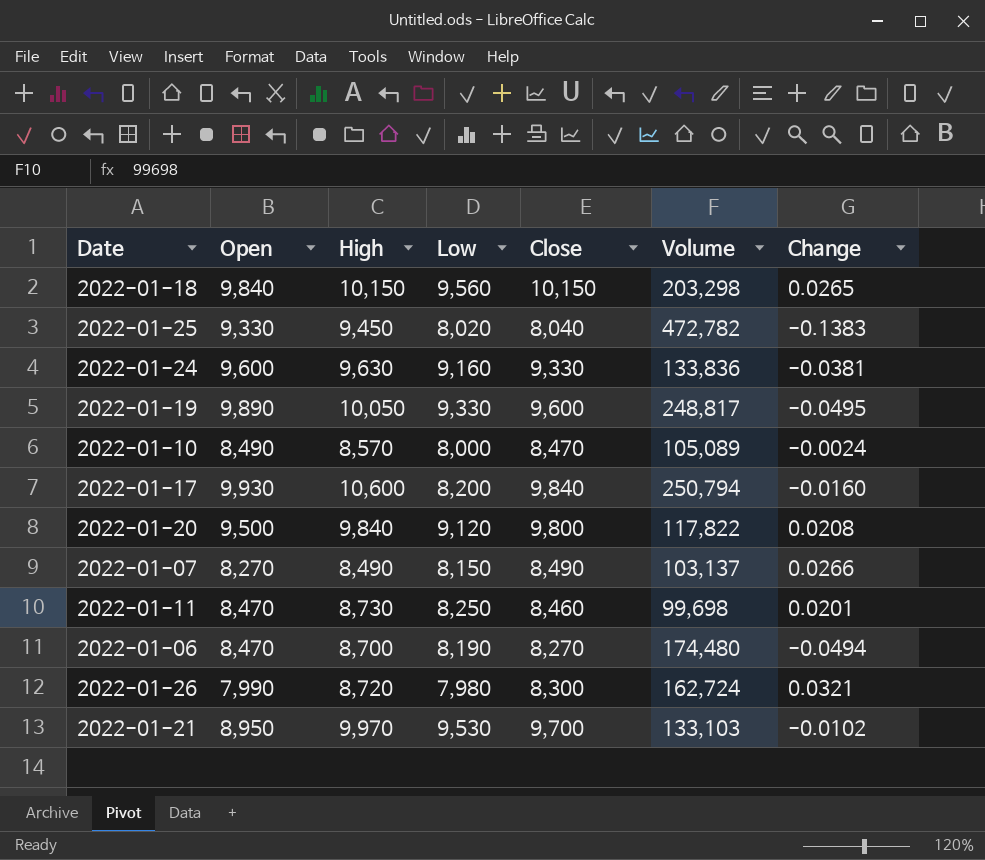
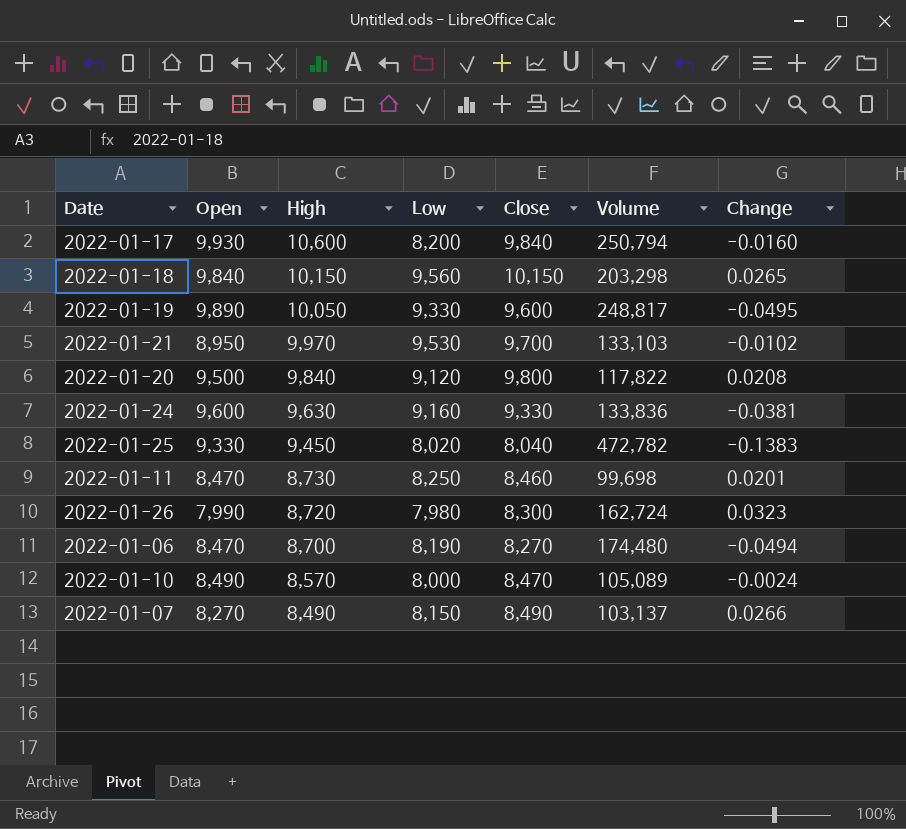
row order: none -> High descending
2022-01-26 | Change: 0.0321 -> 0.0323

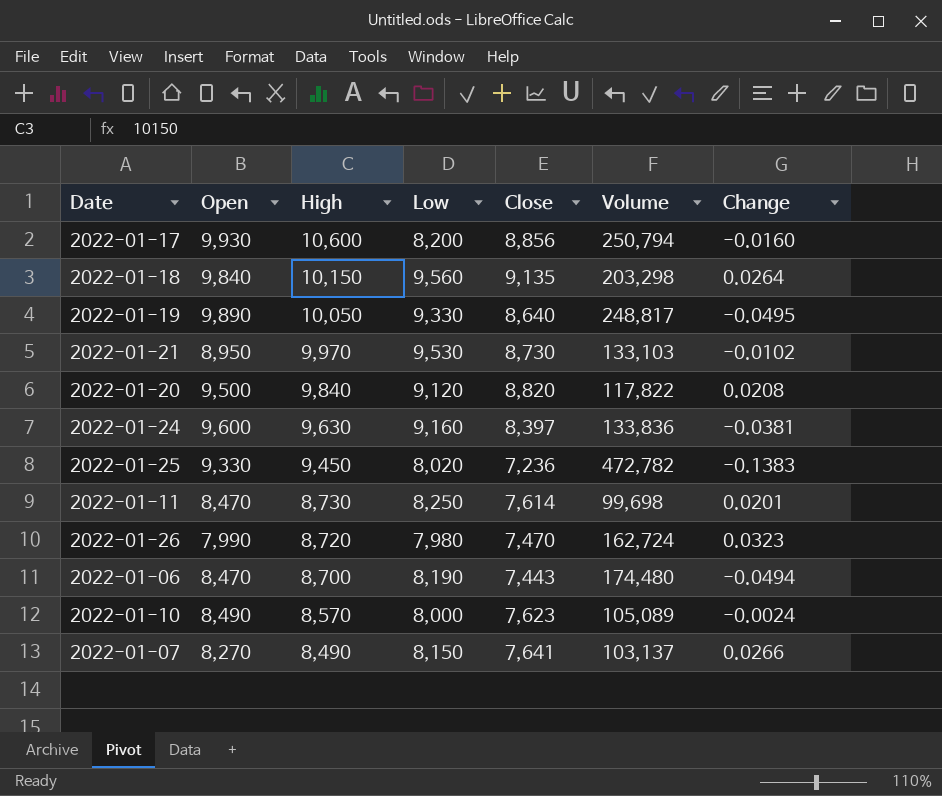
2022-01-17 | Close: 9,840 -> 8,856
2022-01-18 | Close: 10,150 -> 9,135
2022-01-18 | Change: 0.0265 -> 0.0264
2022-01-19 | Close: 9,600 -> 8,640
2022-01-21 | Close: 9,700 -> 8,730
2022-01-20 | Close: 9,800 -> 8,820
2022-01-24 | Close: 9,330 -> 8,397
2022-01-25 | Close: 8,040 -> 7,236
2022-01-11 | Close: 8,460 -> 7,614
2022-01-26 | Close: 8,300 -> 7,470
2022-01-06 | Close: 8,270 -> 7,443
2022-01-10 | Close: 8,470 -> 7,623
2022-01-07 | Close: 8,490 -> 7,641

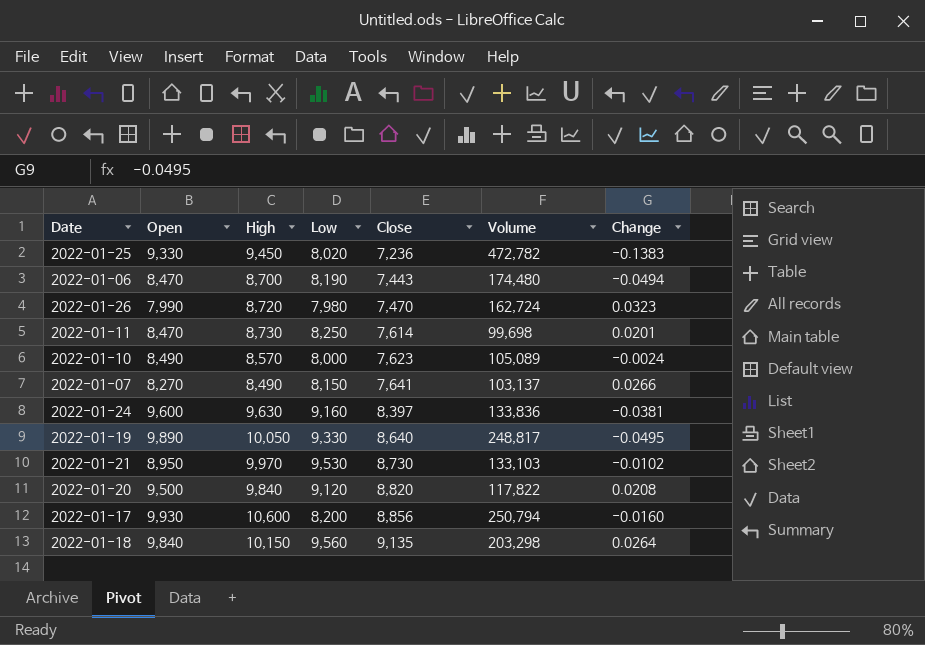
row order: High descending -> Close ascending

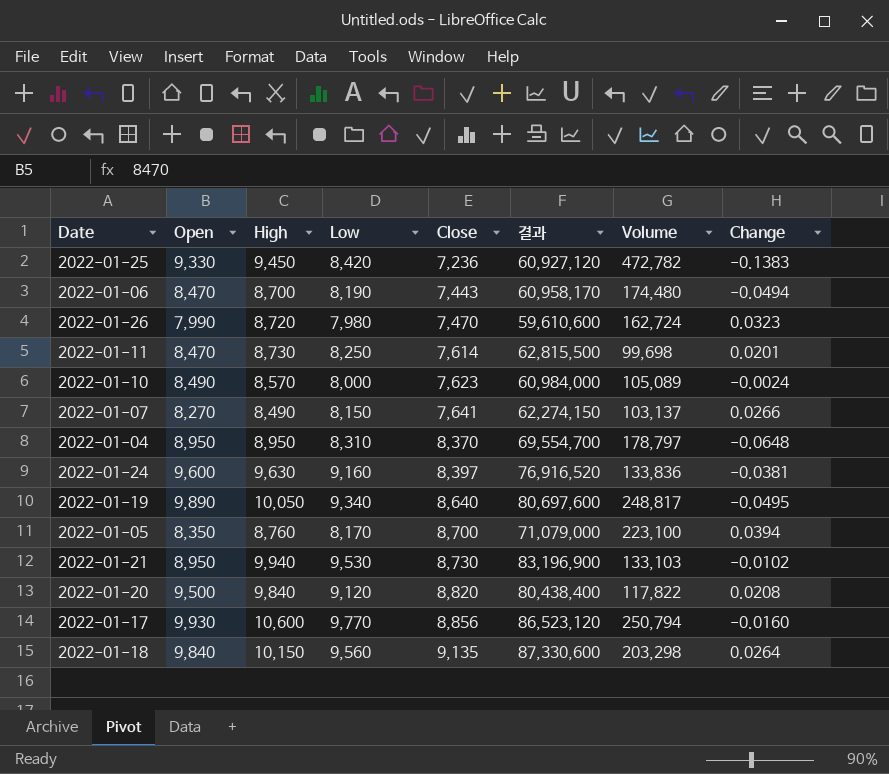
column 결과 | formula: none -> [Low] * [Close]
2022-01-25 | Low: 8,020 -> 8,420
row 2022-01-04: none -> 8,950 | 8,950 | 8,310 | 8,370 | 69,554,700 | 178,797 | -0.0648
2022-01-19 | Low: 9,330 -> 9,340
row 2022-01-05: none -> 8,350 | 8,760 | 8,170 | 8,700 | 71,079,000 | 223,100 | 0.0394
2022-01-21 | High: 9,970 -> 9,940
2022-01-17 | Low: 8,200 -> 9,770

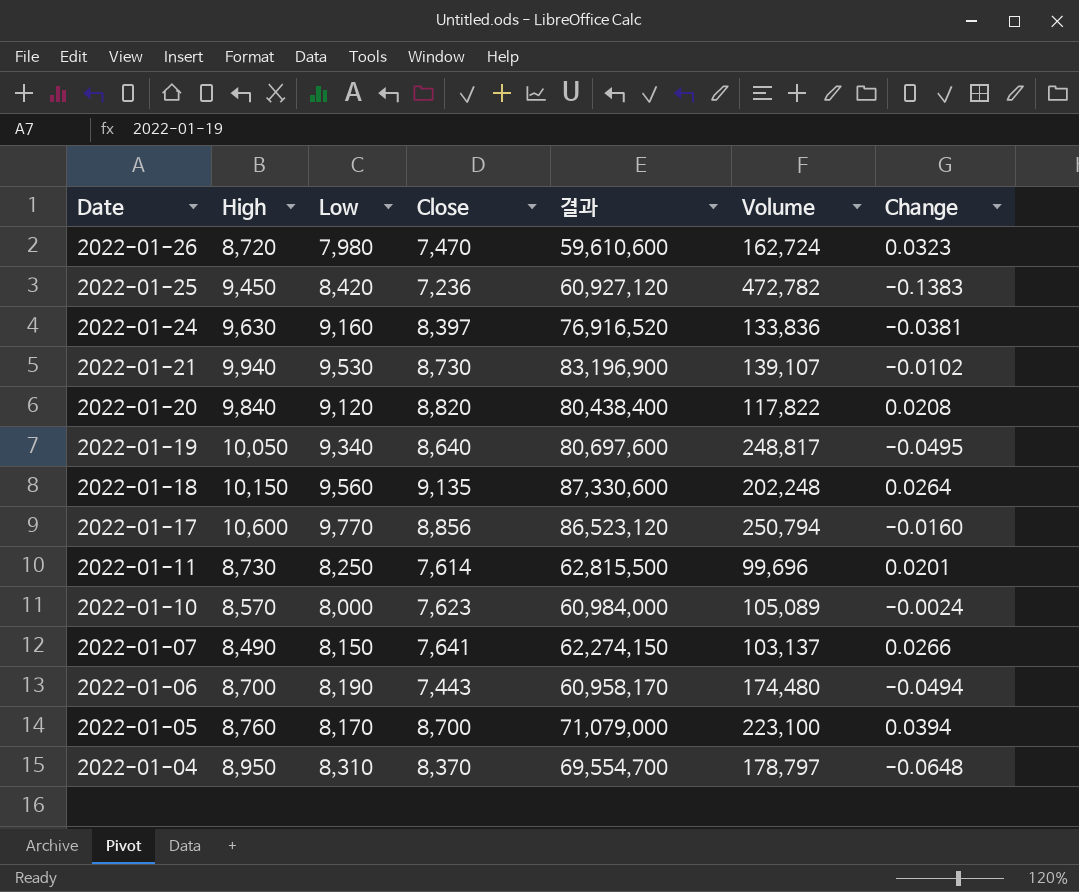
row order: Close ascending -> Date descending
column Open | position: 2 -> none
2022-01-21 | Volume: 133,103 -> 139,107
2022-01-18 | Volume: 203,298 -> 202,248
2022-01-11 | Volume: 99,698 -> 99,696

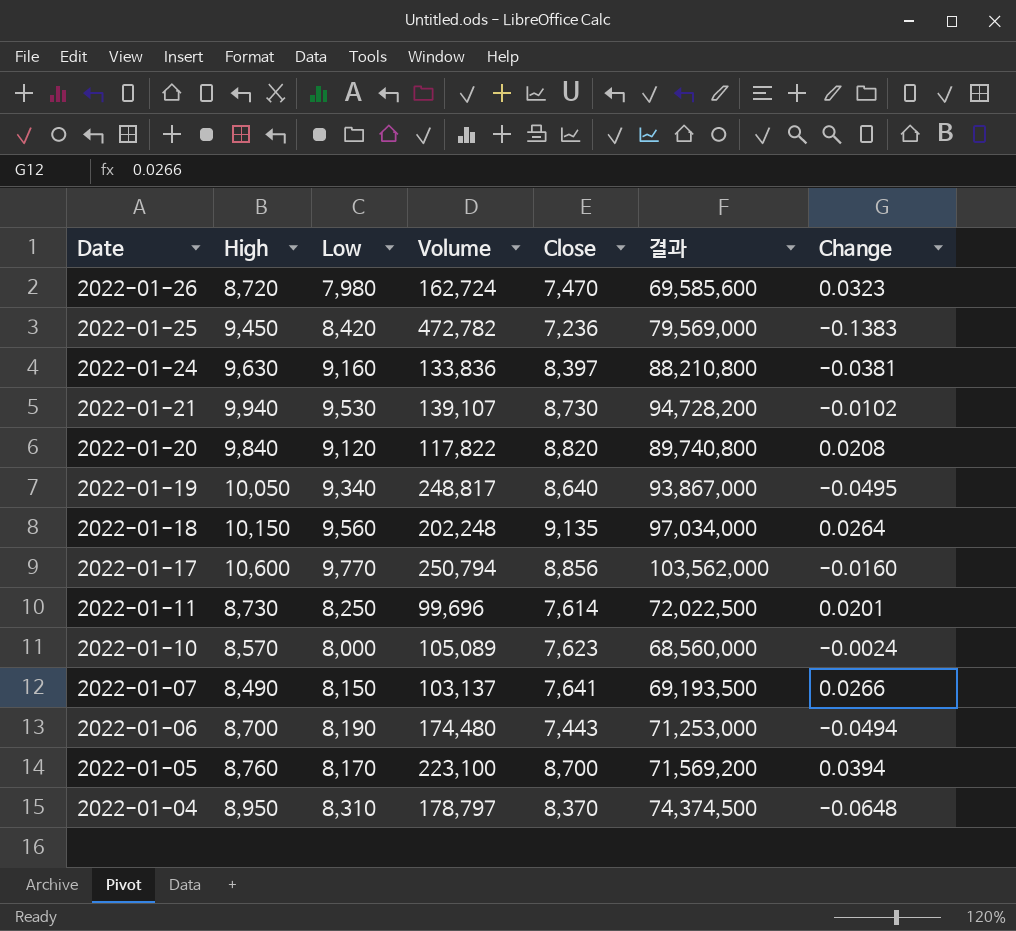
column Volume | position: 6 -> 4
column 결과 | formula: [Low] * [Close] -> [High] * [Low]

